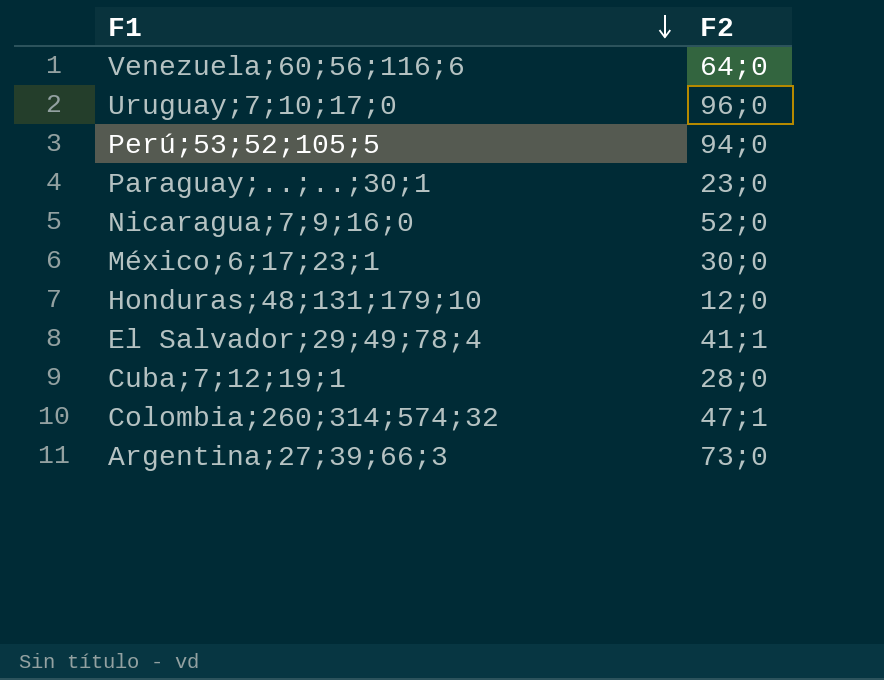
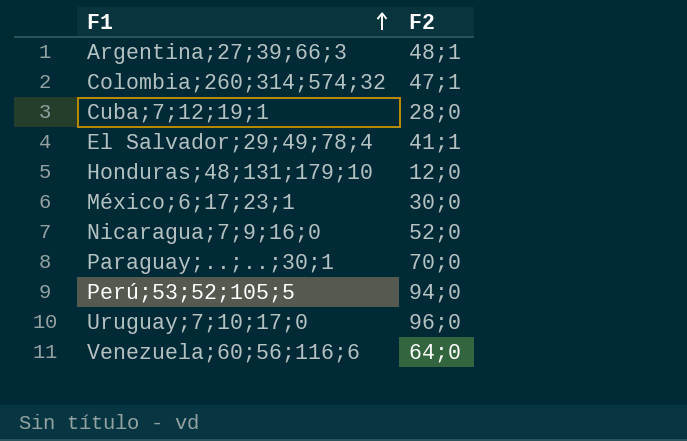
row order: F1 descending -> F1 ascending
Argentina;27;39;66;3 | F2: 73;0 -> 48;1
Paraguay;..;..;30;1 | F2: 23;0 -> 70;0

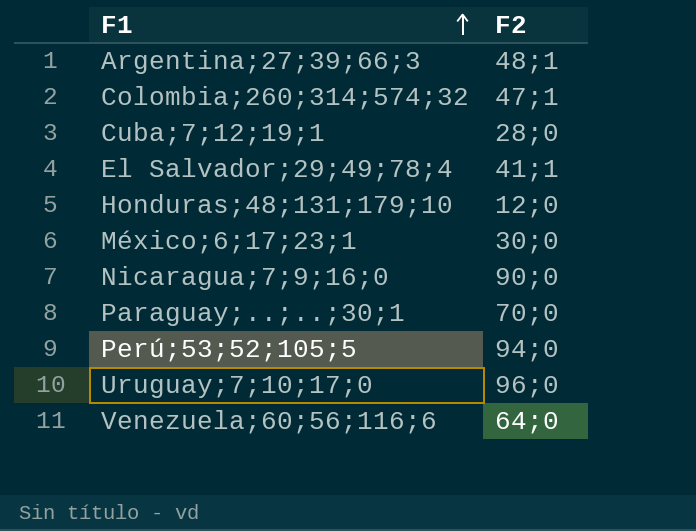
Nicaragua;7;9;16;0 | F2: 52;0 -> 90;0

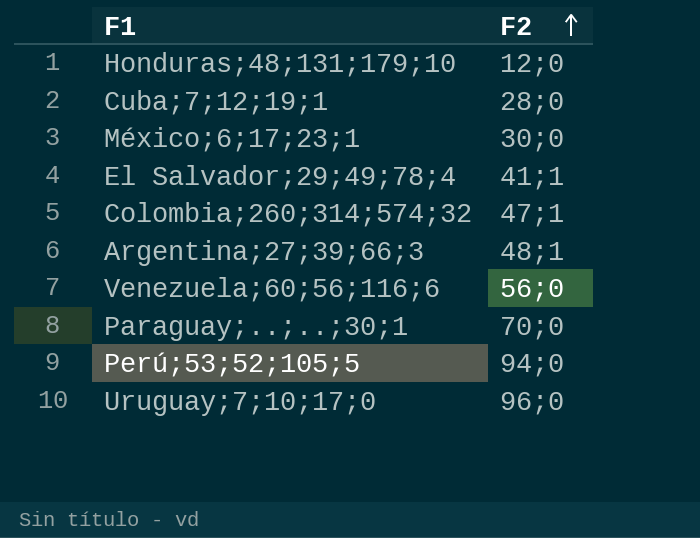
row order: F1 ascending -> F2 ascending
row Nicaragua;7;9;16;0: 90;0 -> none
Venezuela;60;56;116;6 | F2: 64;0 -> 56;0

